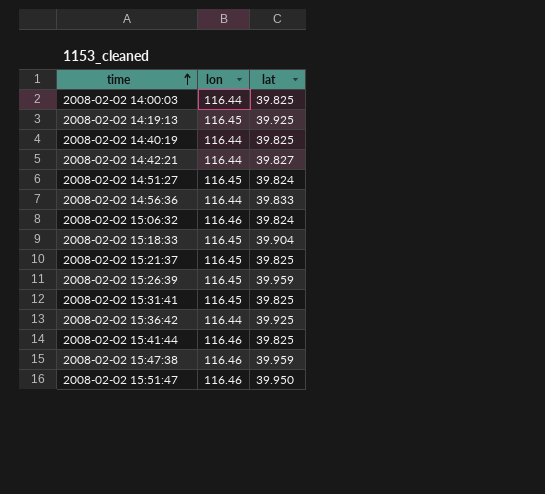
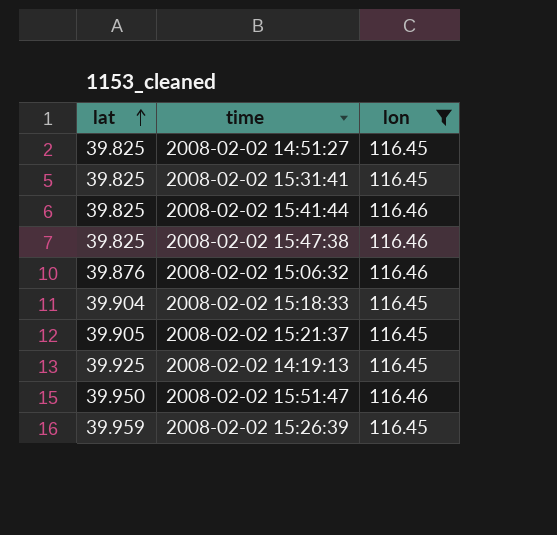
filter: none -> lon != 116.44
row order: time ascending -> lat ascending
column lat | position: 3 -> 1
2008-02-02 14:51:27 | lat: 39.824 -> 39.825
2008-02-02 15:47:38 | lat: 39.959 -> 39.825
2008-02-02 15:06:32 | lat: 39.824 -> 39.876
2008-02-02 15:21:37 | lat: 39.825 -> 39.905

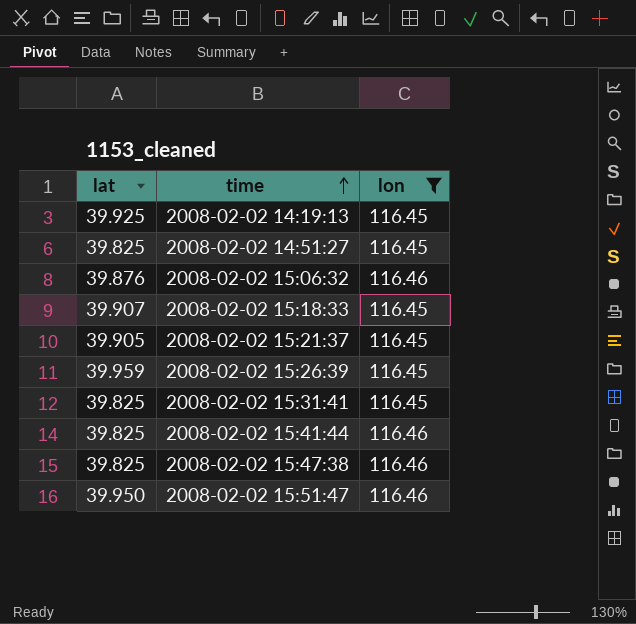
row order: lat ascending -> time ascending
2008-02-02 15:18:33 | lat: 39.904 -> 39.907

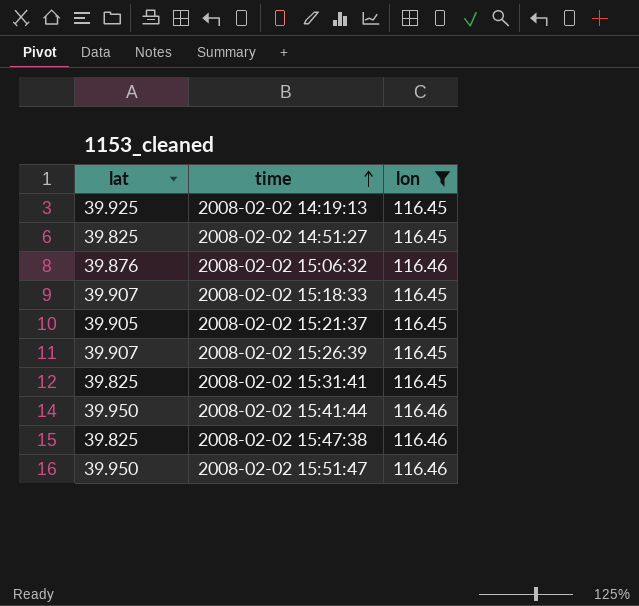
2008-02-02 15:26:39 | lat: 39.959 -> 39.907
2008-02-02 15:41:44 | lat: 39.825 -> 39.950

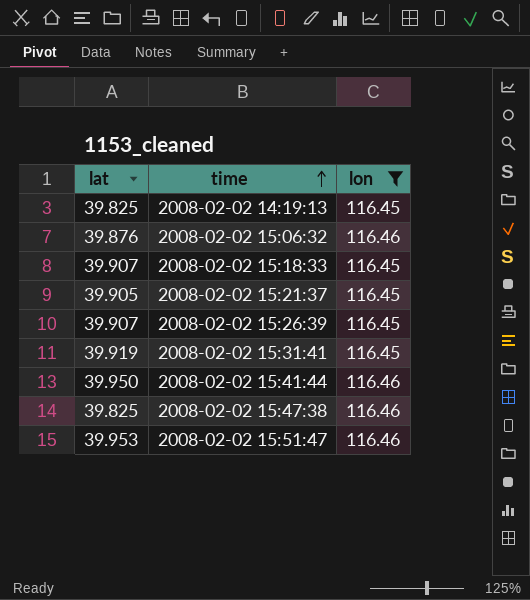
row 2008-02-02 14:51:27: 39.825 | 116.45 -> none
2008-02-02 14:19:13 | lat: 39.925 -> 39.825
2008-02-02 15:31:41 | lat: 39.825 -> 39.919
2008-02-02 15:51:47 | lat: 39.950 -> 39.953

